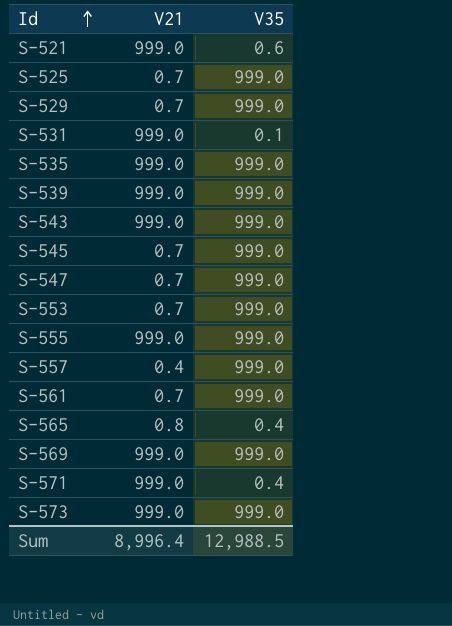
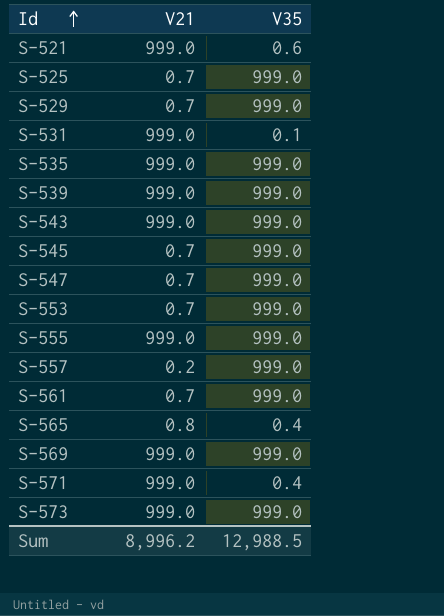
S-557 | V21: 0.4 -> 0.2
Sum | V21: 8,996.4 -> 8,996.2

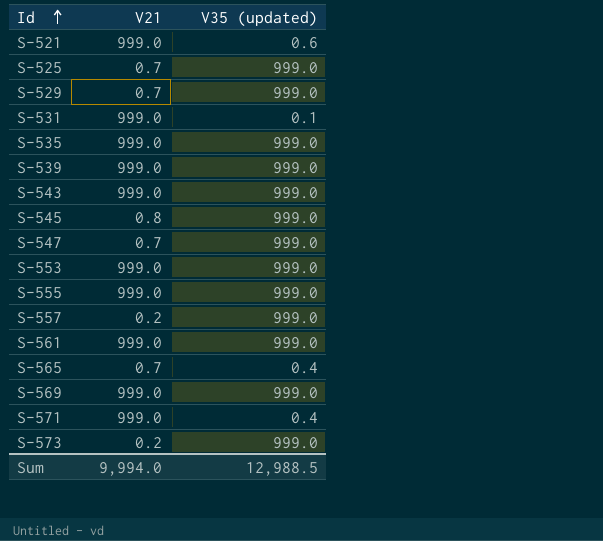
column name: V35 -> V35 (updated)
S-545 | V21: 0.7 -> 0.8
S-553 | V21: 0.7 -> 999.0
S-561 | V21: 0.7 -> 999.0
S-565 | V21: 0.8 -> 0.7
S-573 | V21: 999.0 -> 0.2
Sum | V21: 8,996.2 -> 9,994.0

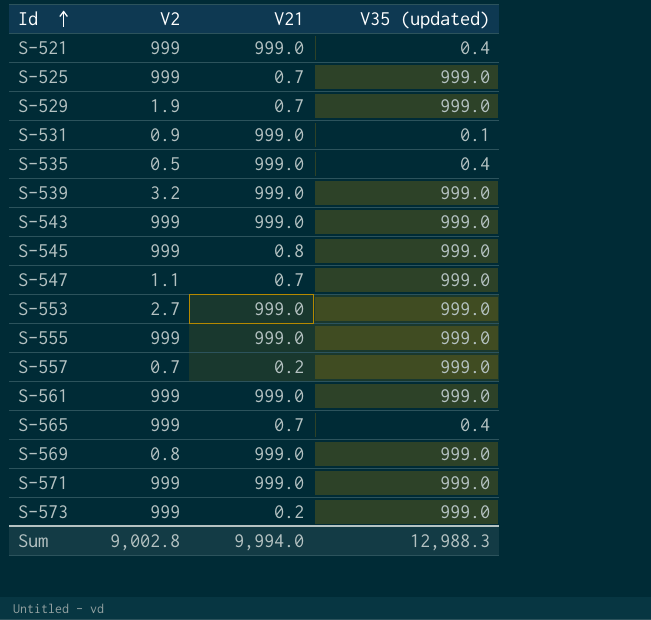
column V2 | position: none -> 2
S-521 | V35 (updated): 0.6 -> 0.4
S-535 | V35 (updated): 999.0 -> 0.4
S-571 | V35 (updated): 0.4 -> 999.0
Sum | V35 (updated): 12,988.5 -> 12,988.3

